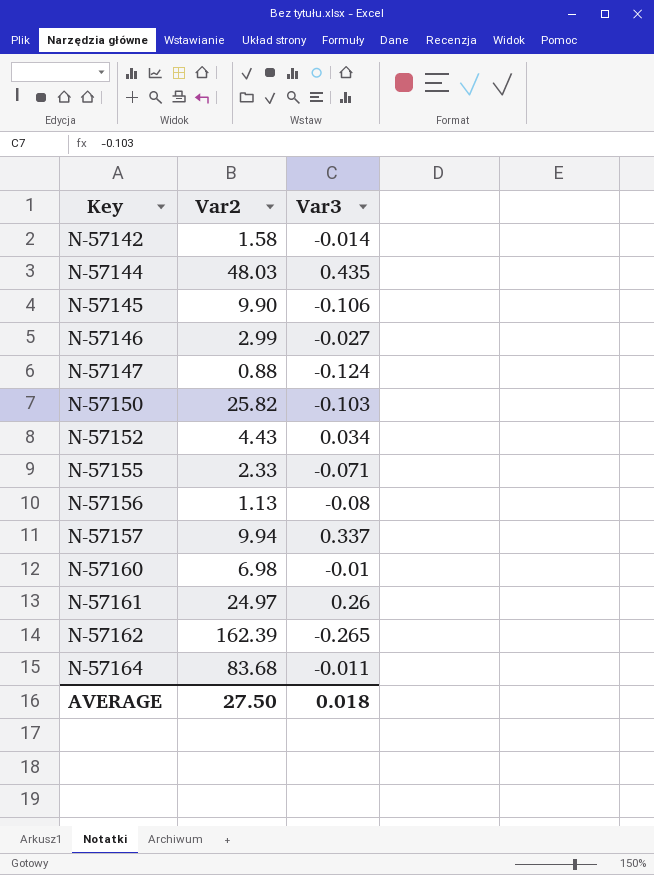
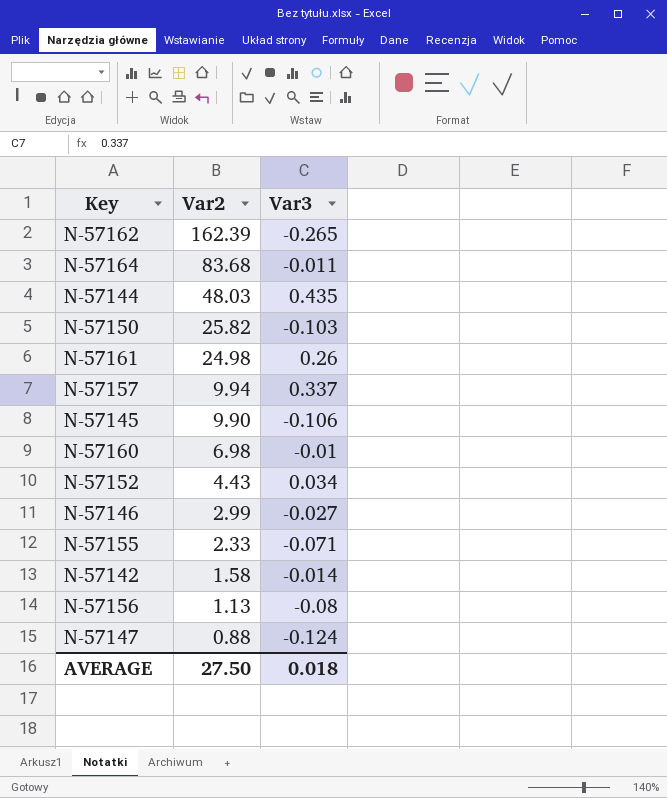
row order: Key ascending -> Var2 descending
N-57161 | Var2: 24.97 -> 24.98

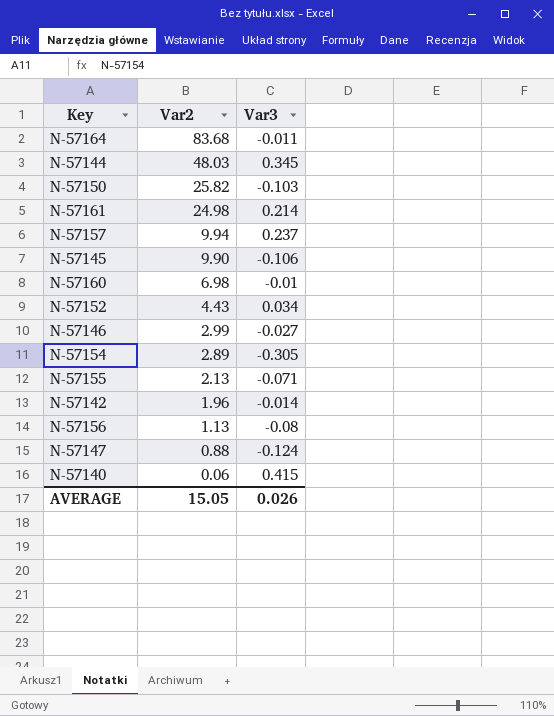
row N-57162: 162.39 | -0.265 -> none
N-57144 | Var3: 0.435 -> 0.345
N-57161 | Var3: 0.26 -> 0.214
N-57157 | Var3: 0.337 -> 0.237
row N-57154: none -> 2.89 | -0.305
N-57155 | Var2: 2.33 -> 2.13
N-57142 | Var2: 1.58 -> 1.96
row N-57140: none -> 0.06 | 0.415
AVERAGE | Var2: 27.50 -> 15.05
AVERAGE | Var3: 0.018 -> 0.026

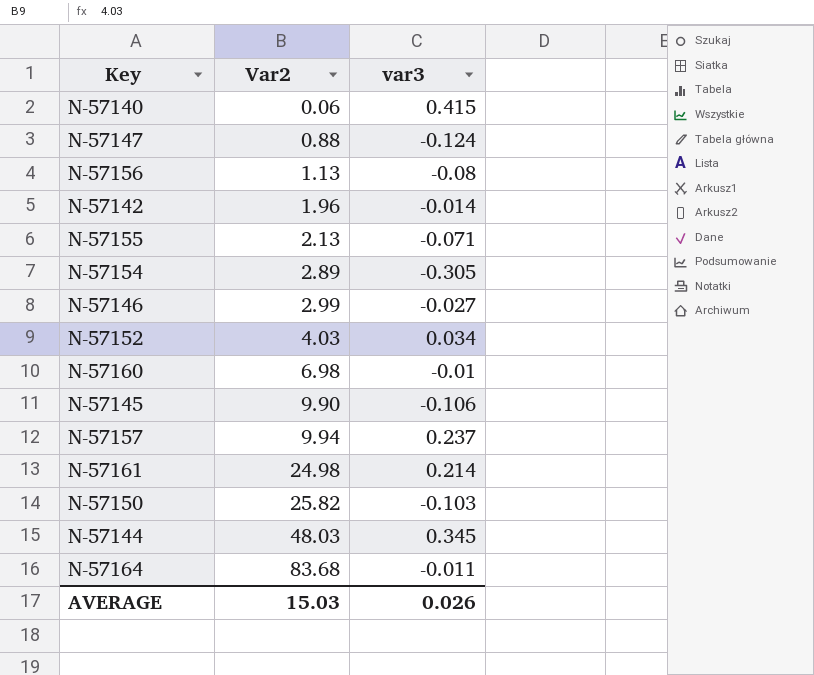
row order: Var2 descending -> Var2 ascending
column name: Var3 -> var3
N-57152 | Var2: 4.43 -> 4.03
AVERAGE | Var2: 15.05 -> 15.03

